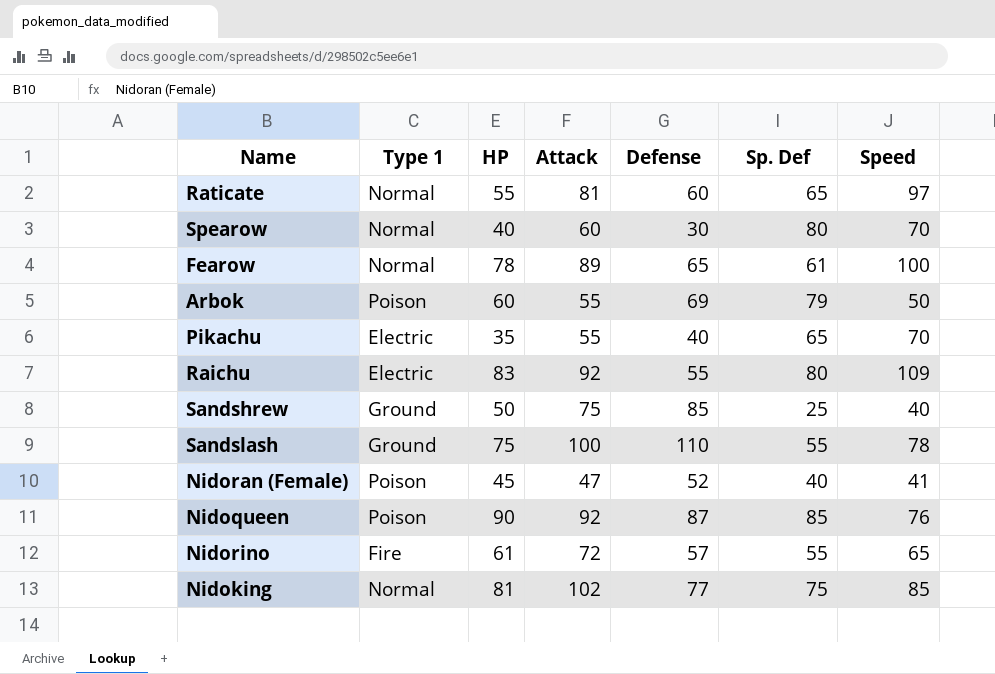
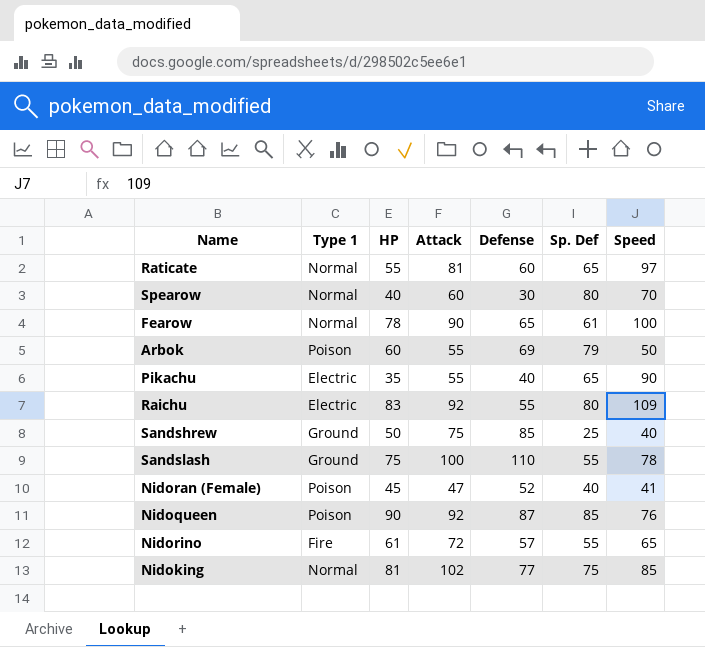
Fearow | Attack: 89 -> 90
Pikachu | Speed: 70 -> 90

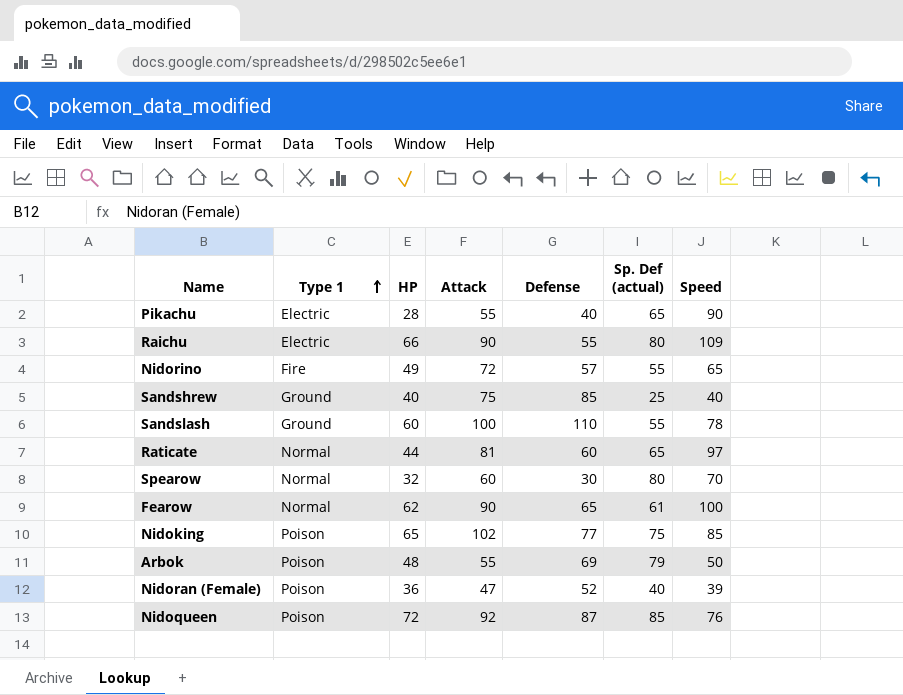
row order: none -> Type 1 ascending
column name: Sp. Def -> Sp. Def (actual)
Pikachu | HP: 35 -> 28
Raichu | HP: 83 -> 66
Raichu | Attack: 92 -> 90
Nidorino | HP: 61 -> 49
Sandshrew | HP: 50 -> 40
Sandslash | HP: 75 -> 60
Raticate | HP: 55 -> 44
Spearow | HP: 40 -> 32
Fearow | HP: 78 -> 62
Nidoking | Type 1: Normal -> Poison
Nidoking | HP: 81 -> 65
Arbok | HP: 60 -> 48
Nidoran (Female) | HP: 45 -> 36
Nidoran (Female) | Speed: 41 -> 39
Nidoqueen | HP: 90 -> 72

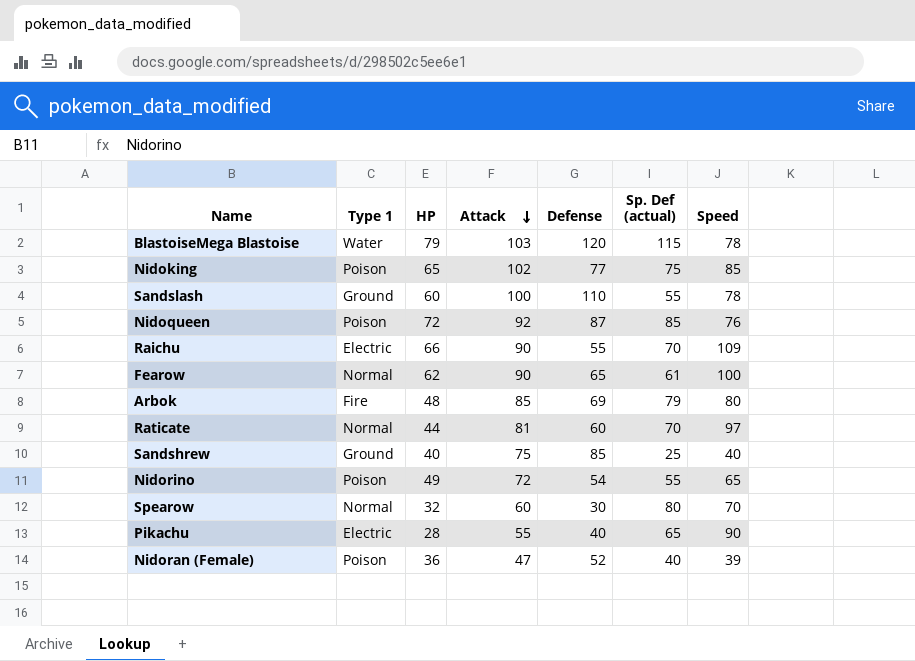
row order: Type 1 ascending -> Attack descending
row BlastoiseMega Blastoise: none -> Water | 79 | 103 | 120 | 115 | 78
Raichu | Sp. Def (actual): 80 -> 70
Arbok | Type 1: Poison -> Fire
Arbok | Attack: 55 -> 85
Arbok | Speed: 50 -> 80
Raticate | Sp. Def (actual): 65 -> 70
Nidorino | Type 1: Fire -> Poison
Nidorino | Defense: 57 -> 54

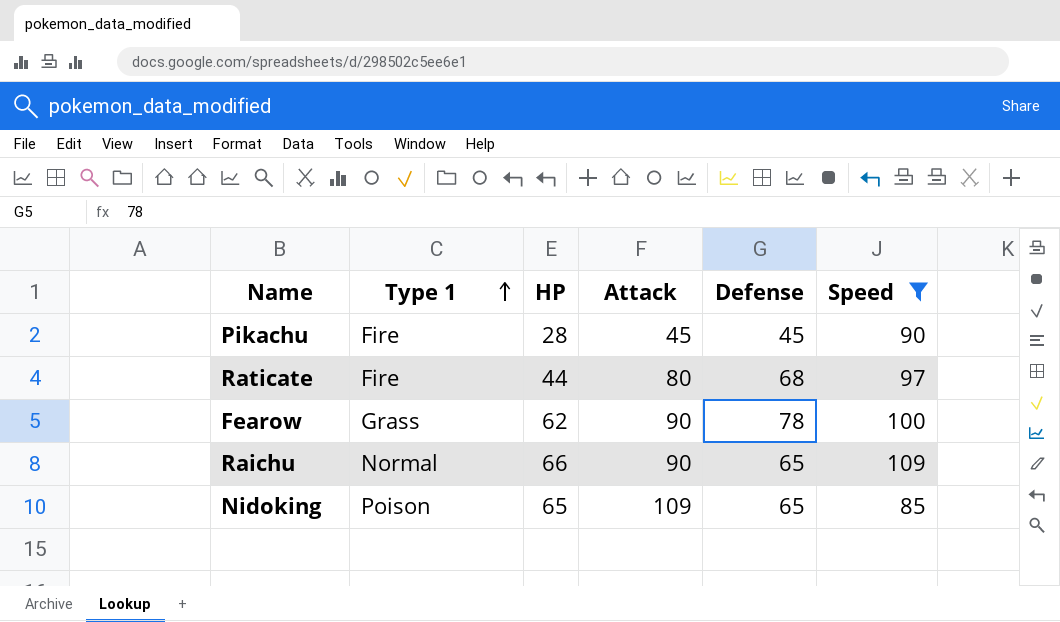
filter: none -> Speed >= 85
row order: Attack descending -> Type 1 ascending
column Sp. Def (actual) | position: 6 -> none
Pikachu | Type 1: Electric -> Fire
Pikachu | Attack: 55 -> 45
Pikachu | Defense: 40 -> 45
Raticate | Type 1: Normal -> Fire
Raticate | Attack: 81 -> 80
Raticate | Defense: 60 -> 68
Fearow | Type 1: Normal -> Grass
Fearow | Defense: 65 -> 78
Raichu | Type 1: Electric -> Normal
Raichu | Defense: 55 -> 65
Nidoking | Attack: 102 -> 109
Nidoking | Defense: 77 -> 65

